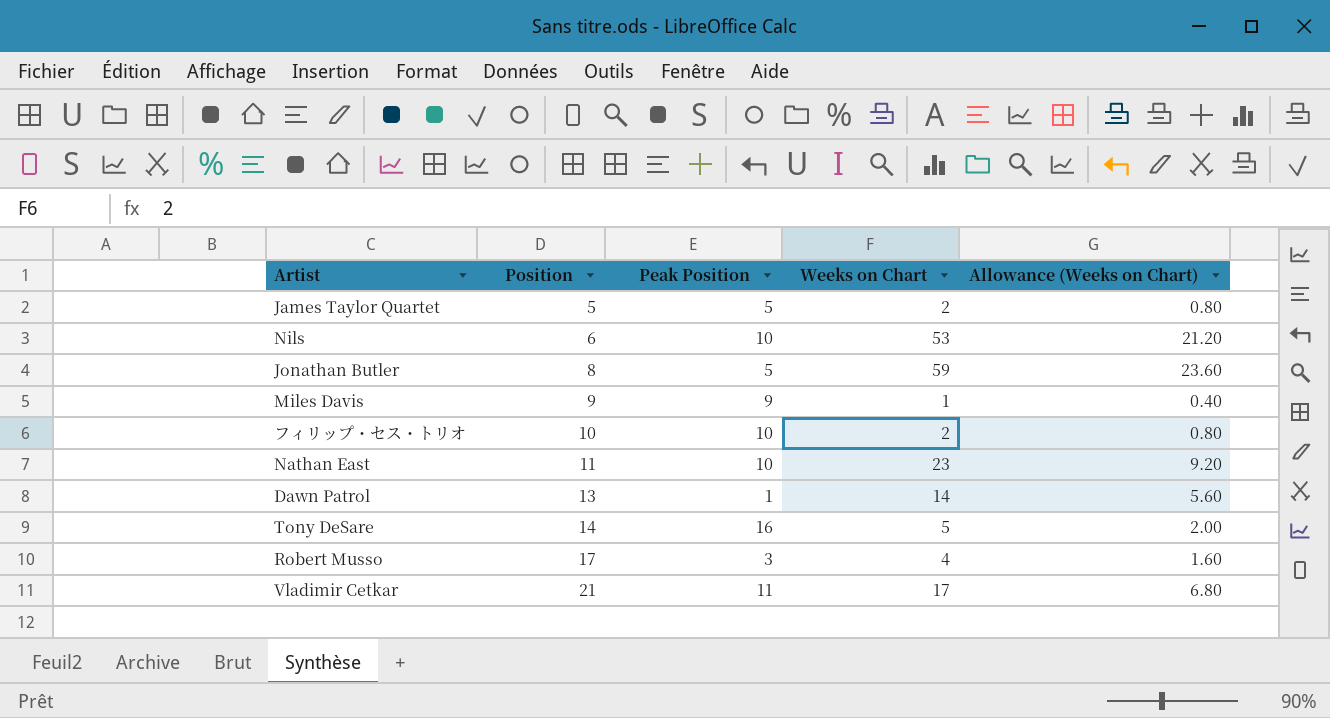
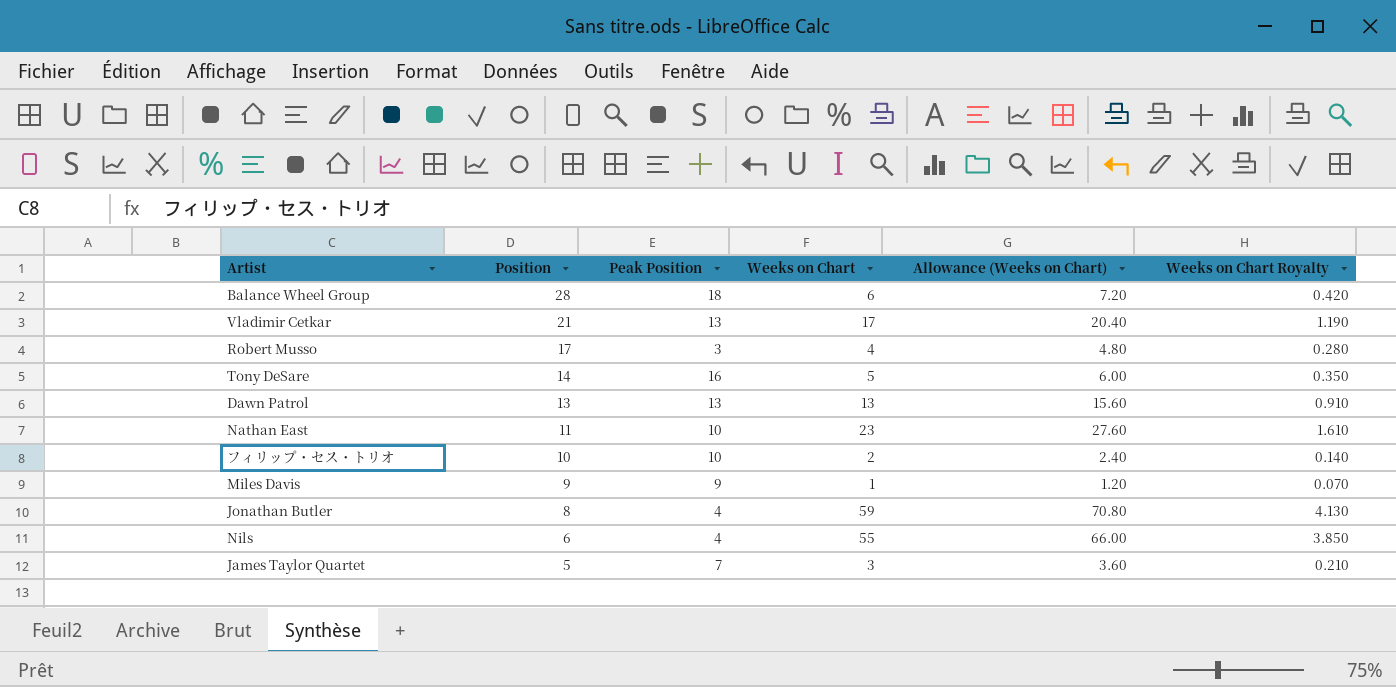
row order: Position ascending -> Position descending
column Allowance (Weeks on Chart) | formula: [Weeks on Chart] * 0.4 -> [Weeks on Chart] * 1.2
column Weeks on Chart Royalty | formula: none -> [Weeks on Chart] * 0.07
row Balance Wheel Group: none -> 28 | 18 | 6 | 7.20 | 0.420
Vladimir Cetkar | Peak Position: 11 -> 13
Dawn Patrol | Peak Position: 1 -> 13
Dawn Patrol | Weeks on Chart: 14 -> 13
Jonathan Butler | Peak Position: 5 -> 4
Nils | Peak Position: 10 -> 4
Nils | Weeks on Chart: 53 -> 55
James Taylor Quartet | Peak Position: 5 -> 7
James Taylor Quartet | Weeks on Chart: 2 -> 3

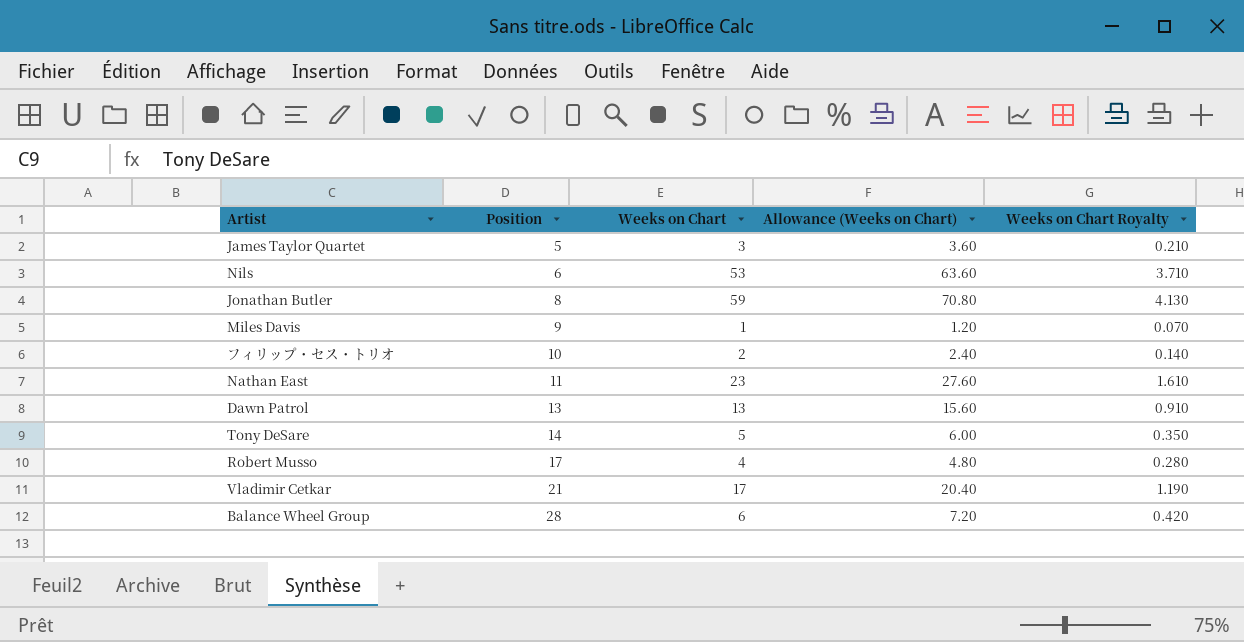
row order: Position descending -> Position ascending
column Peak Position | position: 3 -> none
Nils | Weeks on Chart: 55 -> 53
Nils | Allowance (Weeks on Chart): 66.00 -> 63.60
Nils | Weeks on Chart Royalty: 3.850 -> 3.710

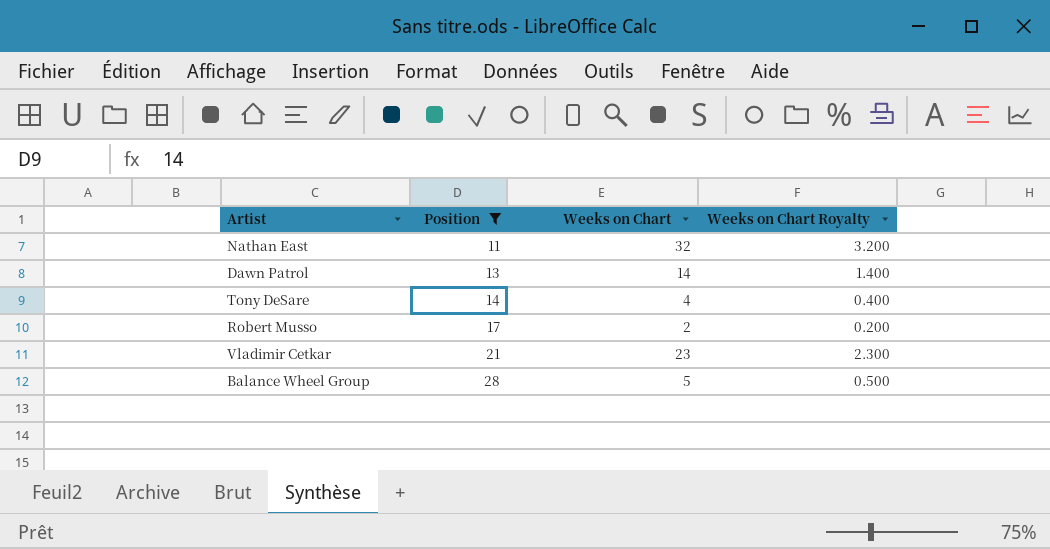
filter: none -> Position >= 11
column Allowance (Weeks on Chart) | formula: [Weeks on Chart] * 1.2 -> none
column Weeks on Chart Royalty | formula: [Weeks on Chart] * 0.07 -> [Weeks on Chart] * 0.1
Nathan East | Weeks on Chart: 23 -> 32
Dawn Patrol | Weeks on Chart: 13 -> 14
Tony DeSare | Weeks on Chart: 5 -> 4
Robert Musso | Weeks on Chart: 4 -> 2
Vladimir Cetkar | Weeks on Chart: 17 -> 23
Balance Wheel Group | Weeks on Chart: 6 -> 5

